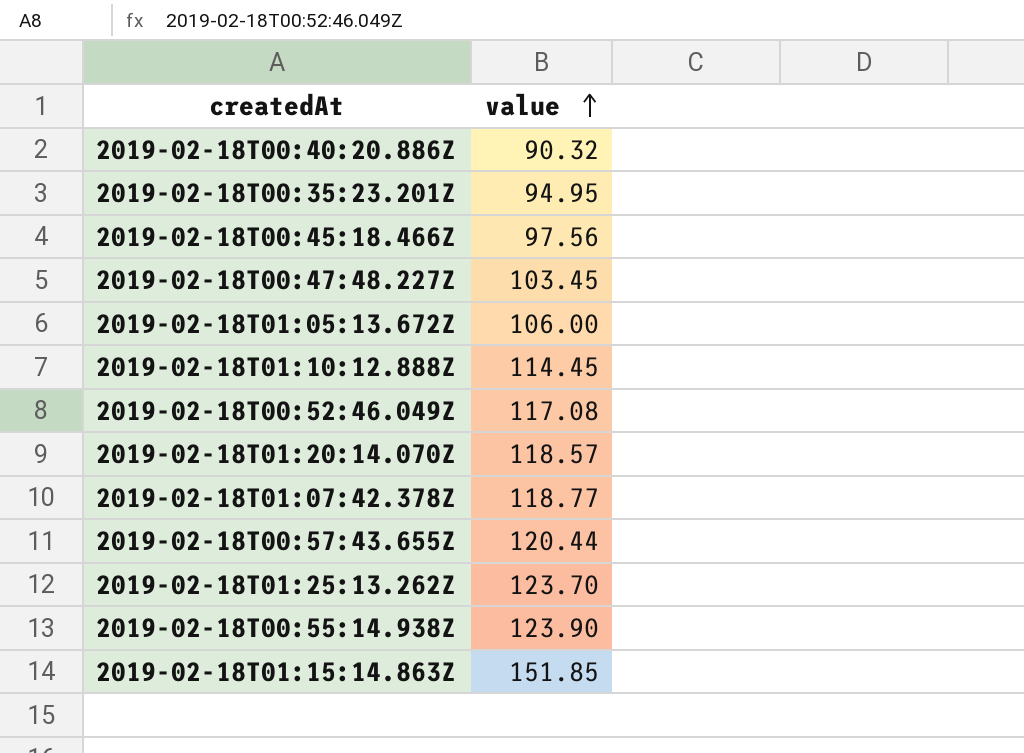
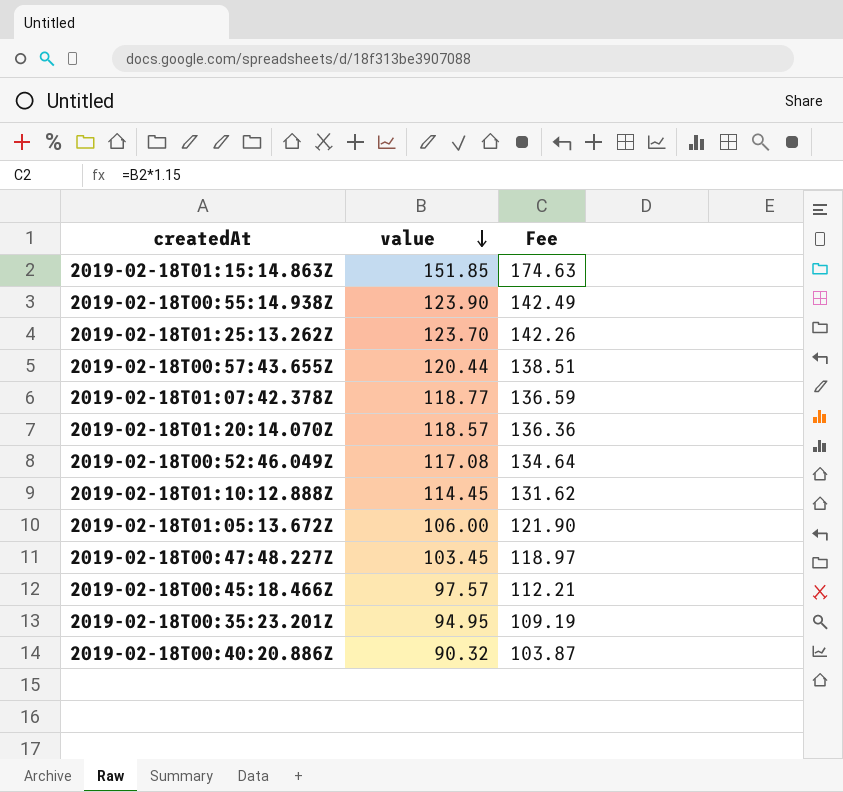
row order: value ascending -> value descending
column Fee | formula: none -> [value] * 1.15
2019-02-18T00:45:18.466Z | value: 97.56 -> 97.57

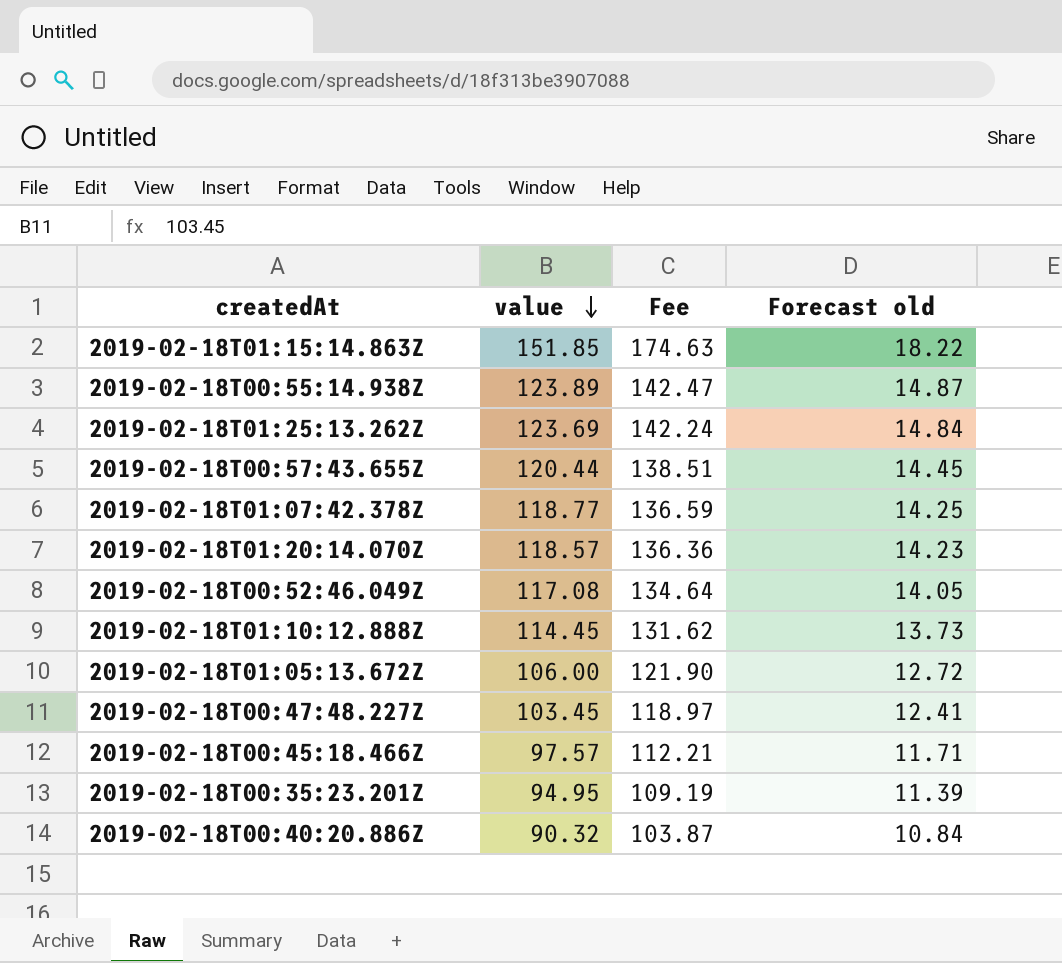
column Forecast old | formula: none -> [value] * 0.12
2019-02-18T00:55:14.938Z | value: 123.90 -> 123.89
2019-02-18T00:55:14.938Z | Fee: 142.49 -> 142.47
2019-02-18T01:25:13.262Z | value: 123.70 -> 123.69
2019-02-18T01:25:13.262Z | Fee: 142.26 -> 142.24

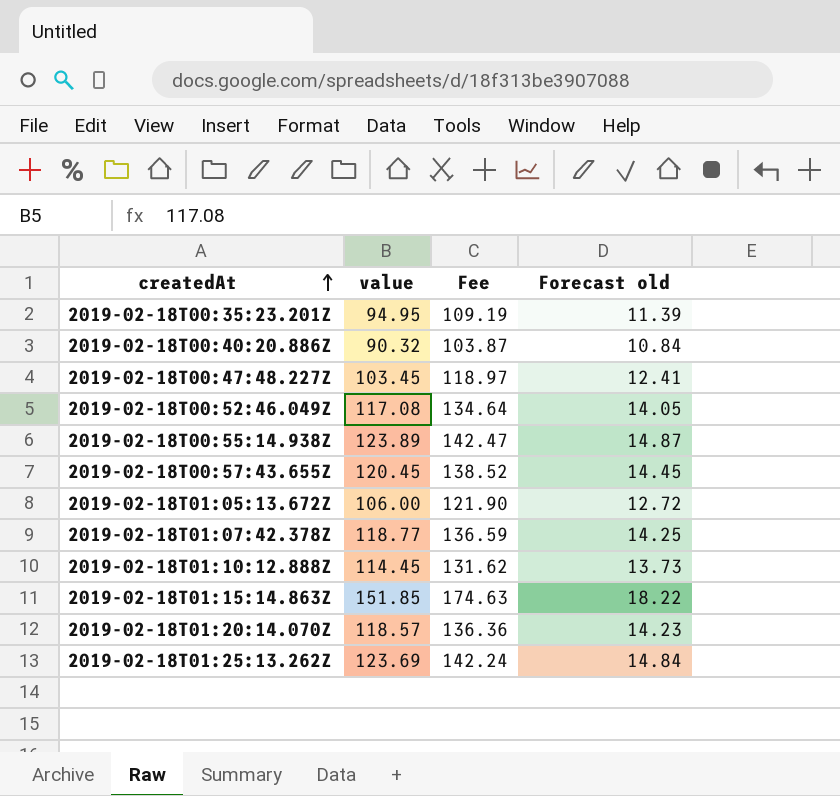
row order: value descending -> createdAt ascending
row 2019-02-18T00:45:18.466Z: 97.57 | 112.21 | 11.71 -> none
2019-02-18T00:57:43.655Z | value: 120.44 -> 120.45
2019-02-18T00:57:43.655Z | Fee: 138.51 -> 138.52

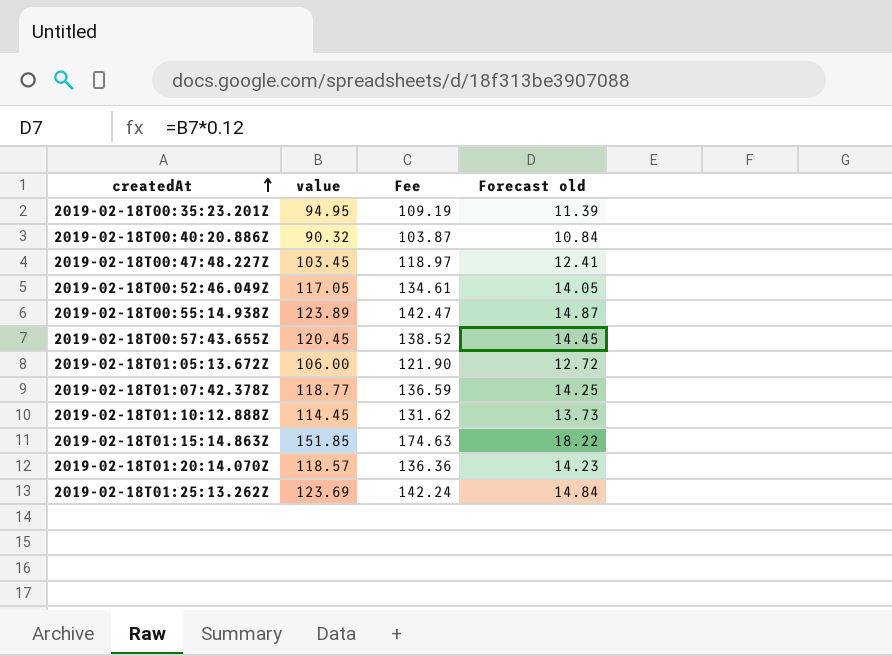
2019-02-18T00:52:46.049Z | value: 117.08 -> 117.05
2019-02-18T00:52:46.049Z | Fee: 134.64 -> 134.61

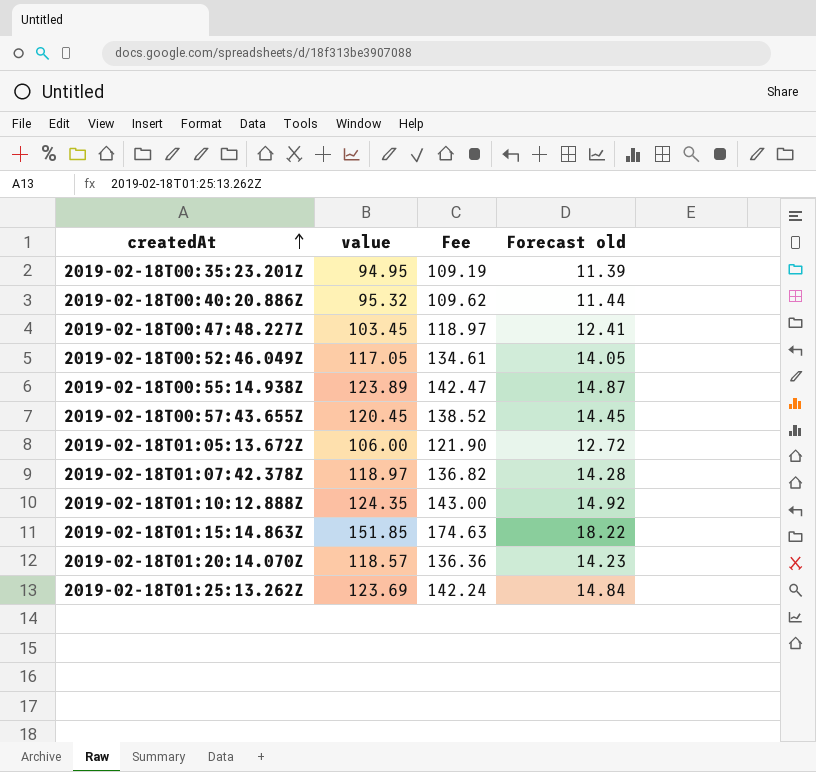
2019-02-18T00:40:20.886Z | value: 90.32 -> 95.32
2019-02-18T00:40:20.886Z | Fee: 103.87 -> 109.62
2019-02-18T00:40:20.886Z | Forecast old: 10.84 -> 11.44
2019-02-18T01:07:42.378Z | value: 118.77 -> 118.97
2019-02-18T01:07:42.378Z | Fee: 136.59 -> 136.82
2019-02-18T01:07:42.378Z | Forecast old: 14.25 -> 14.28
2019-02-18T01:10:12.888Z | value: 114.45 -> 124.35
2019-02-18T01:10:12.888Z | Fee: 131.62 -> 143.00
2019-02-18T01:10:12.888Z | Forecast old: 13.73 -> 14.92

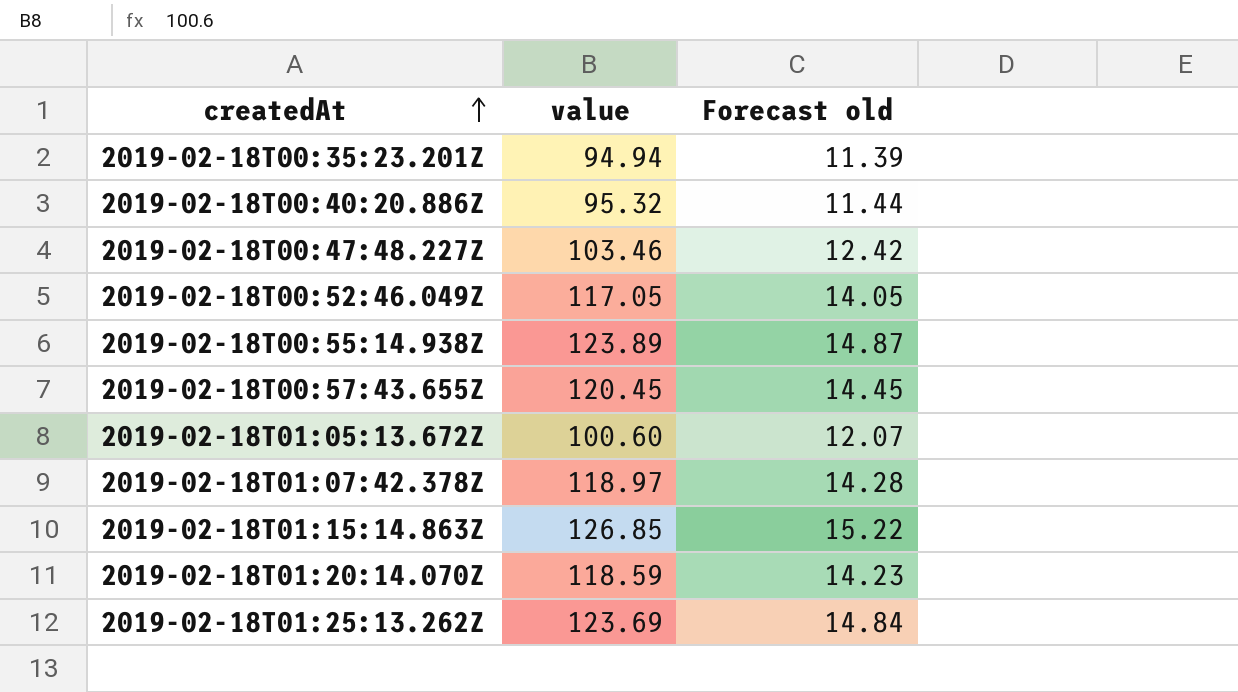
column Fee | formula: [value] * 1.15 -> none
row 2019-02-18T01:10:12.888Z: 124.35 | 143.00 | 14.92 -> none
2019-02-18T00:35:23.201Z | value: 94.95 -> 94.94
2019-02-18T00:47:48.227Z | value: 103.45 -> 103.46
2019-02-18T00:47:48.227Z | Forecast old: 12.41 -> 12.42
2019-02-18T01:05:13.672Z | value: 106.00 -> 100.60
2019-02-18T01:05:13.672Z | Forecast old: 12.72 -> 12.07
2019-02-18T01:15:14.863Z | value: 151.85 -> 126.85
2019-02-18T01:15:14.863Z | Forecast old: 18.22 -> 15.22
2019-02-18T01:20:14.070Z | value: 118.57 -> 118.59

